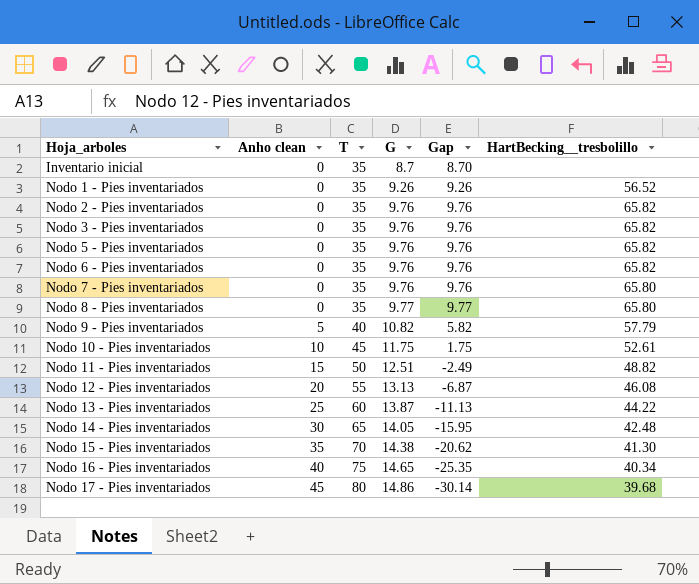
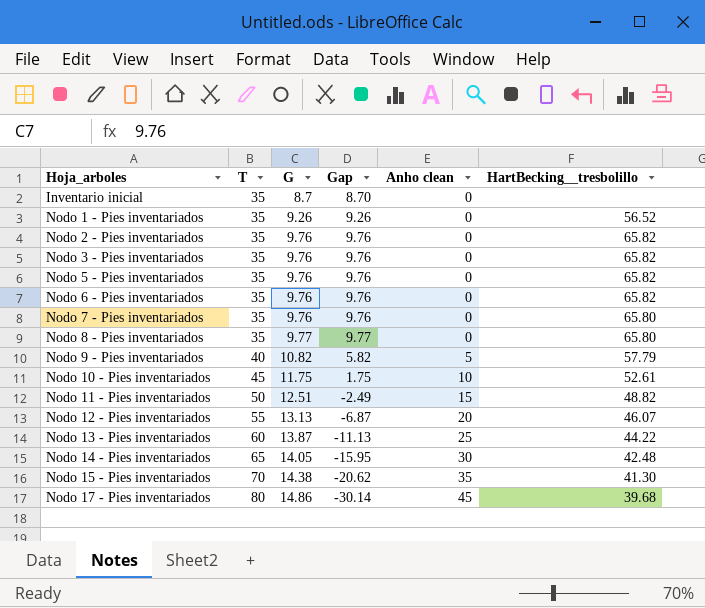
column Anho clean | position: 2 -> 5
row Nodo 16 - Pies inventariados: 40 | 75 | 14.65 | -25.35 | 40.34 -> none
Nodo 12 - Pies inventariados | HartBecking__tresbolillo: 46.08 -> 46.07

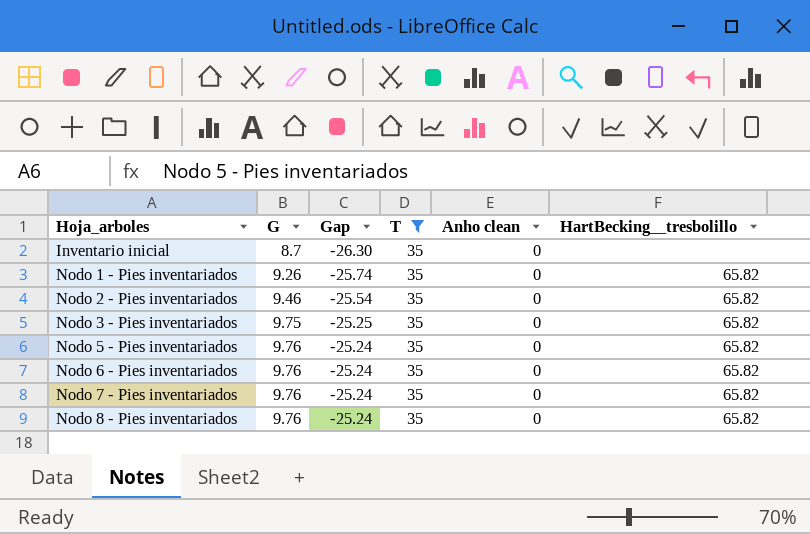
filter: none -> T = 35
column Gap | formula: [G] - [Anho clean] -> [G] - [T]
column T | position: 2 -> 4
Nodo 1 - Pies inventariados | HartBecking__tresbolillo: 56.52 -> 65.82
Nodo 2 - Pies inventariados | G: 9.76 -> 9.46
Nodo 3 - Pies inventariados | G: 9.76 -> 9.75
Nodo 7 - Pies inventariados | HartBecking__tresbolillo: 65.80 -> 65.82
Nodo 8 - Pies inventariados | G: 9.77 -> 9.76
Nodo 8 - Pies inventariados | HartBecking__tresbolillo: 65.80 -> 65.82

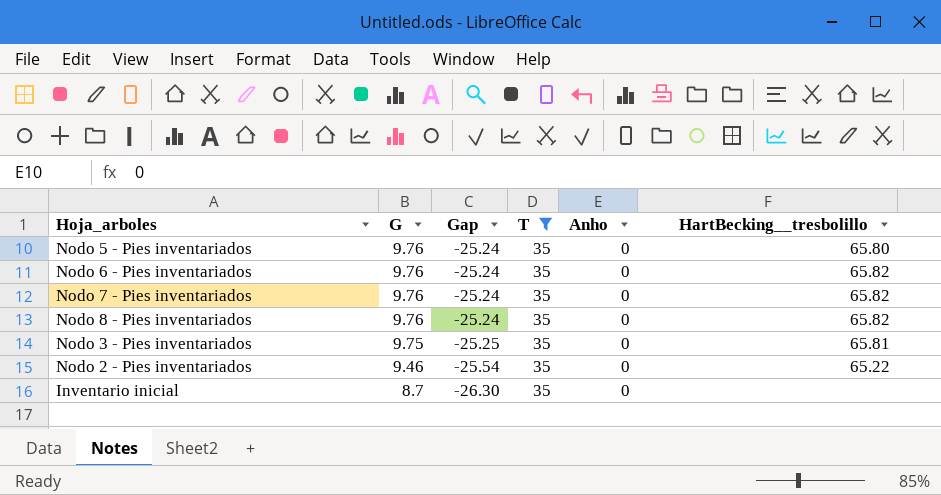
row order: Hoja_arboles ascending -> G descending
column name: Anho clean -> Anho
row Nodo 1 - Pies inventariados: 9.26 | -25.74 | 35 | 0 | 65.82 -> none
Nodo 5 - Pies inventariados | HartBecking__tresbolillo: 65.82 -> 65.80
Nodo 3 - Pies inventariados | HartBecking__tresbolillo: 65.82 -> 65.81
Nodo 2 - Pies inventariados | HartBecking__tresbolillo: 65.82 -> 65.22

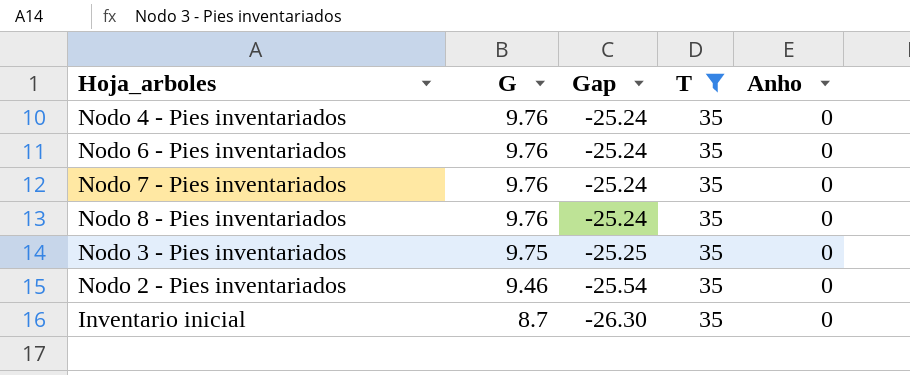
column HartBecking__tresbolillo | position: 6 -> none
row Nodo 5 - Pies inventariados: 9.76 | -25.24 | 35 | 0 | 65.80 -> none
row Nodo 4 - Pies inventariados: none -> 9.76 | -25.24 | 35 | 0

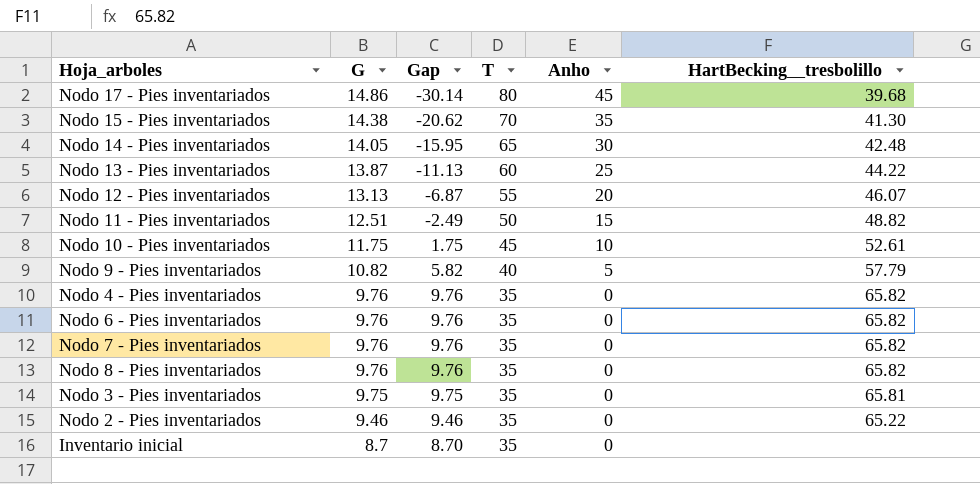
filter: T = 35 -> none
column Gap | formula: [G] - [T] -> [G] - [Anho]
column HartBecking__tresbolillo | position: none -> 6

